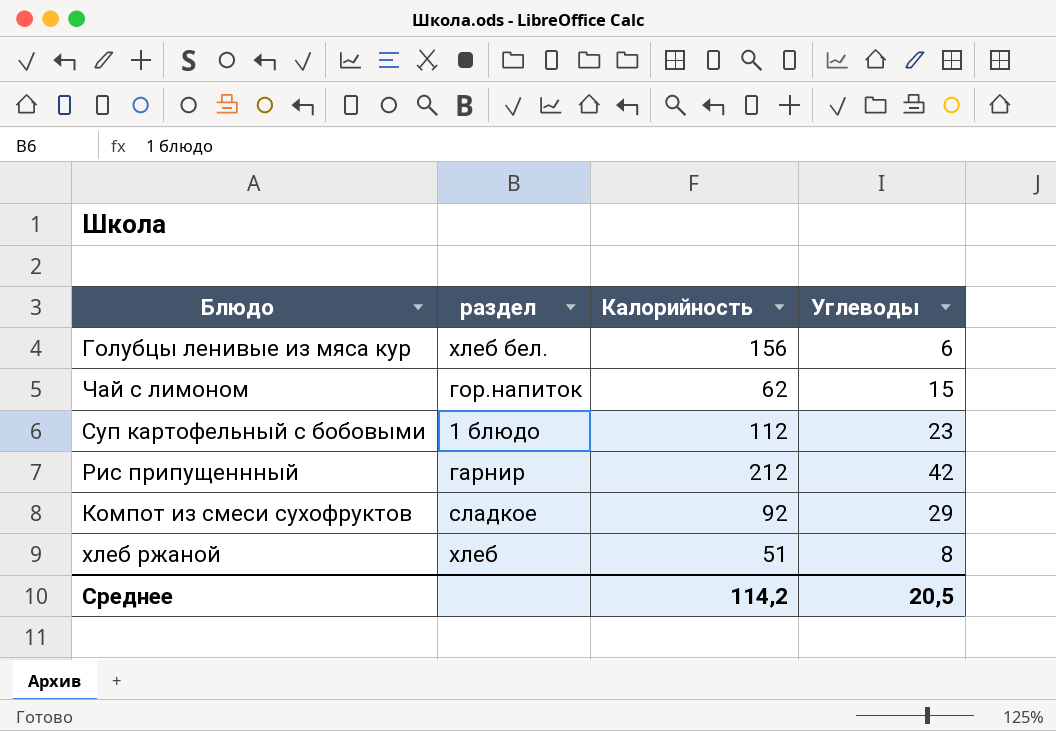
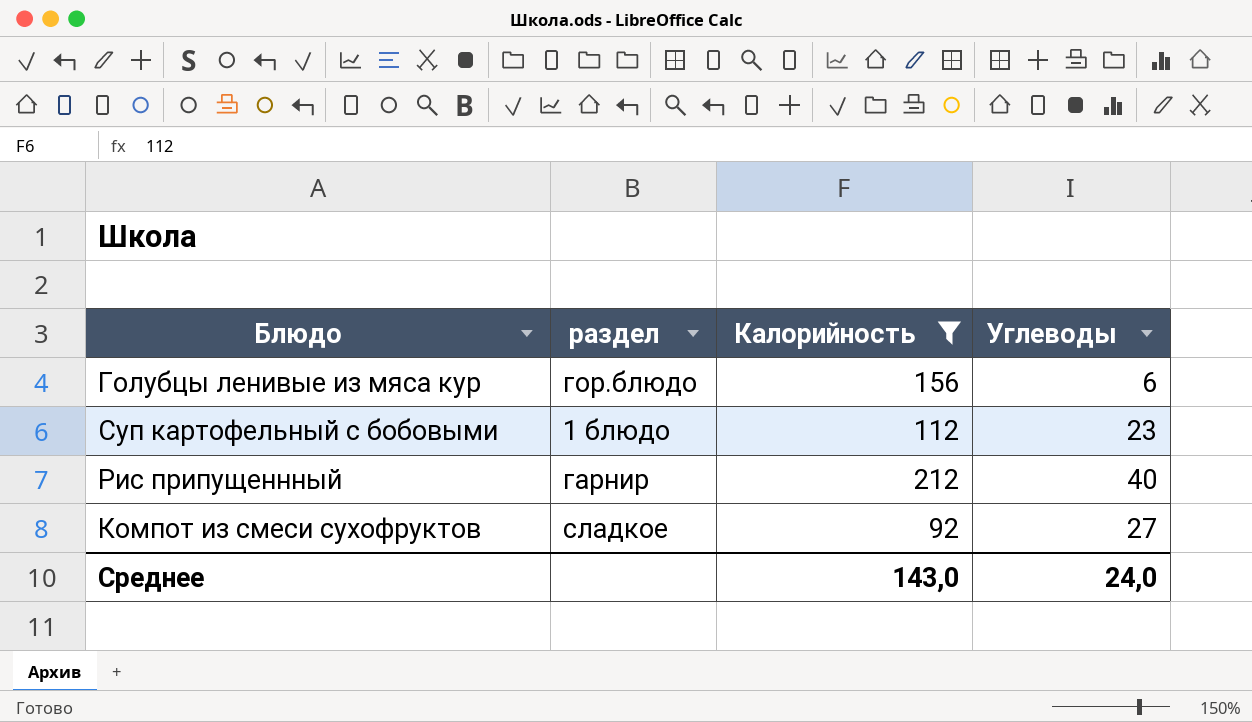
filter: none -> Калорийность >= 92
Голубцы ленивые из мяса кур | раздел: хлеб бел. -> гор.блюдо
Рис припущеннный | Углеводы: 42 -> 40
Компот из смеси сухофруктов | Углеводы: 29 -> 27
Среднее | Калорийность: 114,2 -> 143,0
Среднее | Углеводы: 20,5 -> 24,0

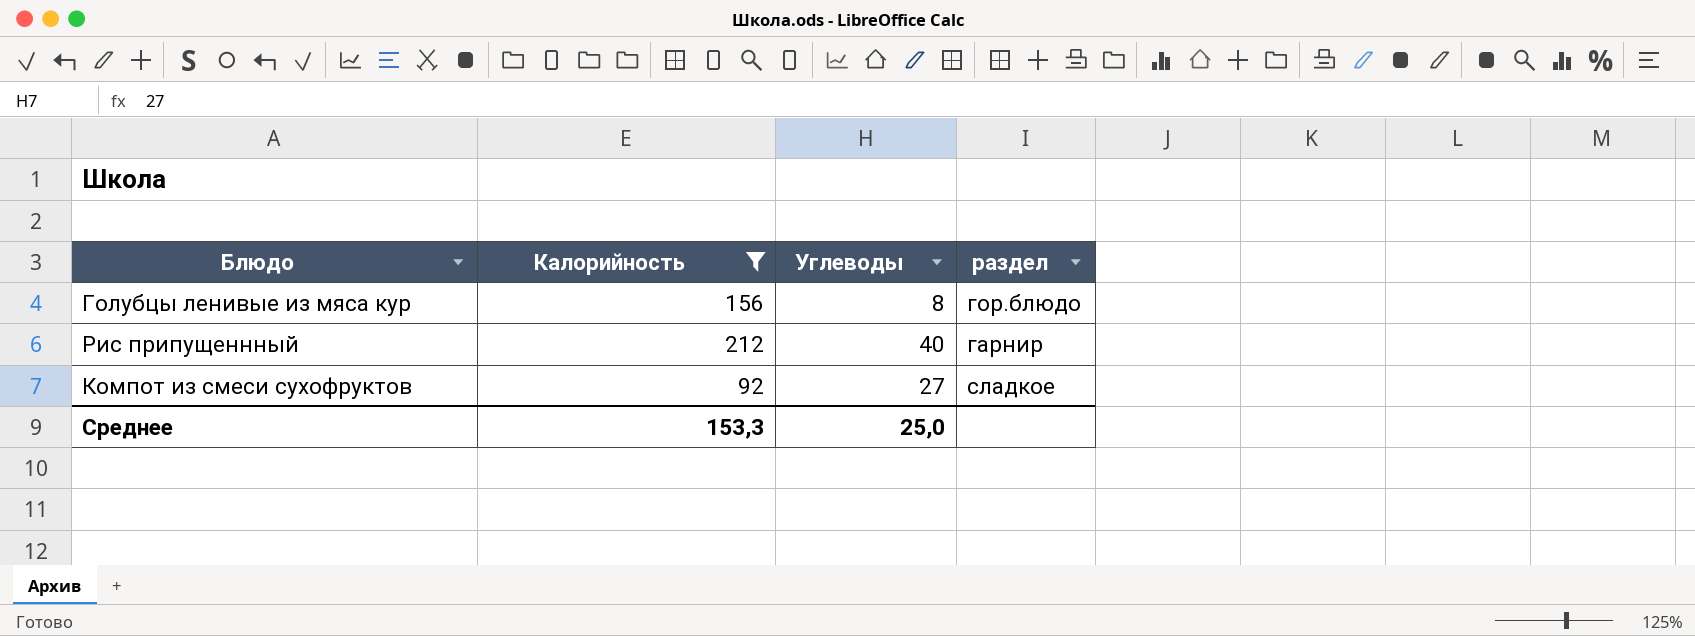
column раздел | position: 2 -> 4
row Суп картофельный с бобовыми: 1 блюдо | 112 | 23 -> none
Голубцы ленивые из мяса кур | Углеводы: 6 -> 8
Среднее | Калорийность: 143,0 -> 153,3
Среднее | Углеводы: 24,0 -> 25,0

